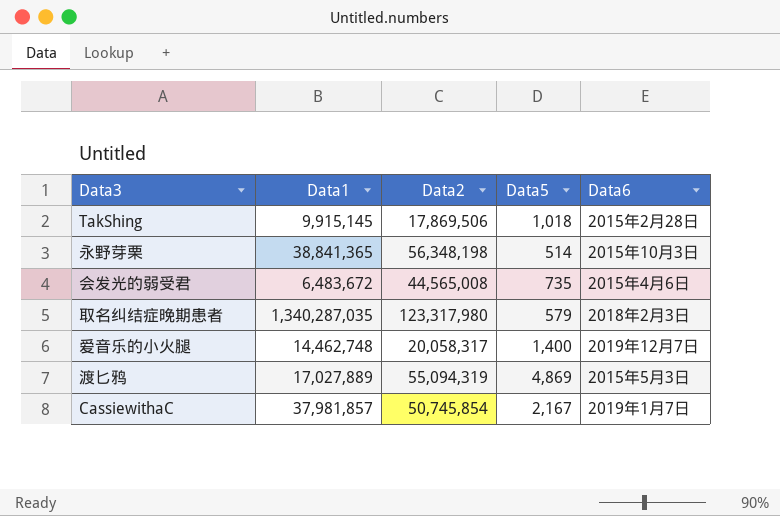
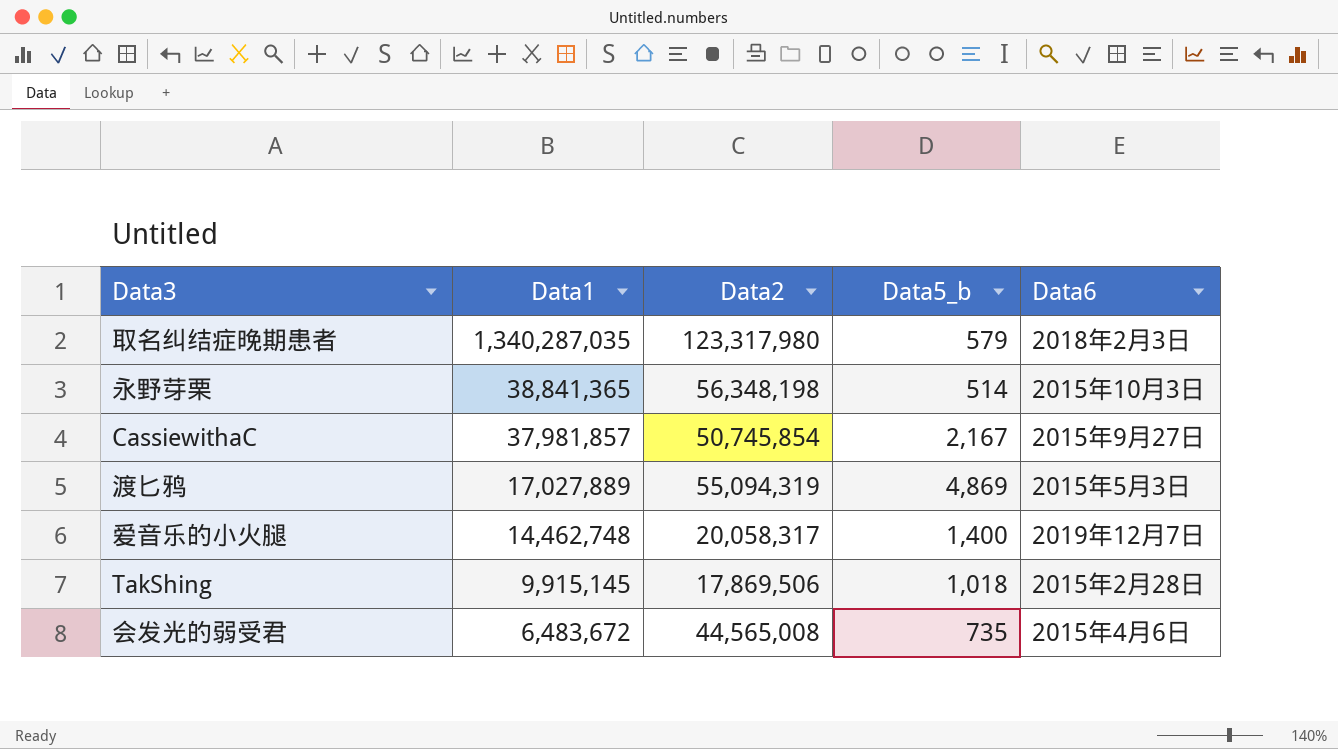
row order: none -> Data1 descending
column name: Data5 -> Data5_b
CassiewithaC | Data6: 2019年1月7日 -> 2015年9月27日

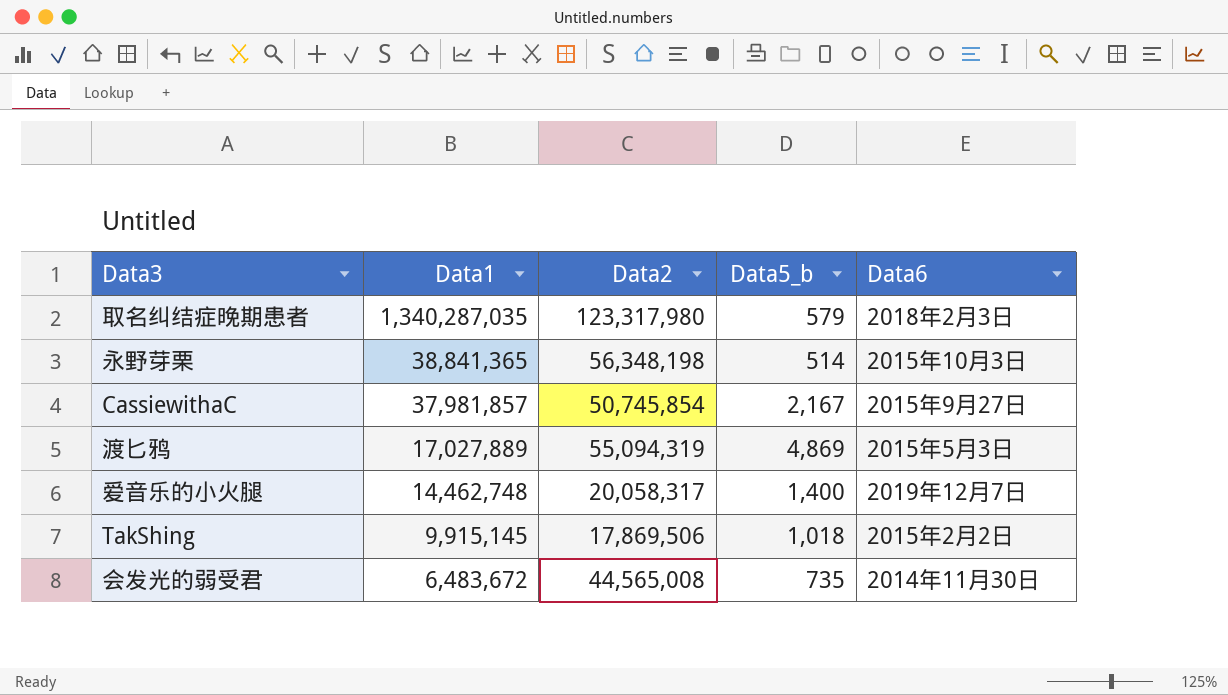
TakShing | Data6: 2015年2月28日 -> 2015年2月2日
会发光的弱受君 | Data6: 2015年4月6日 -> 2014年11月30日

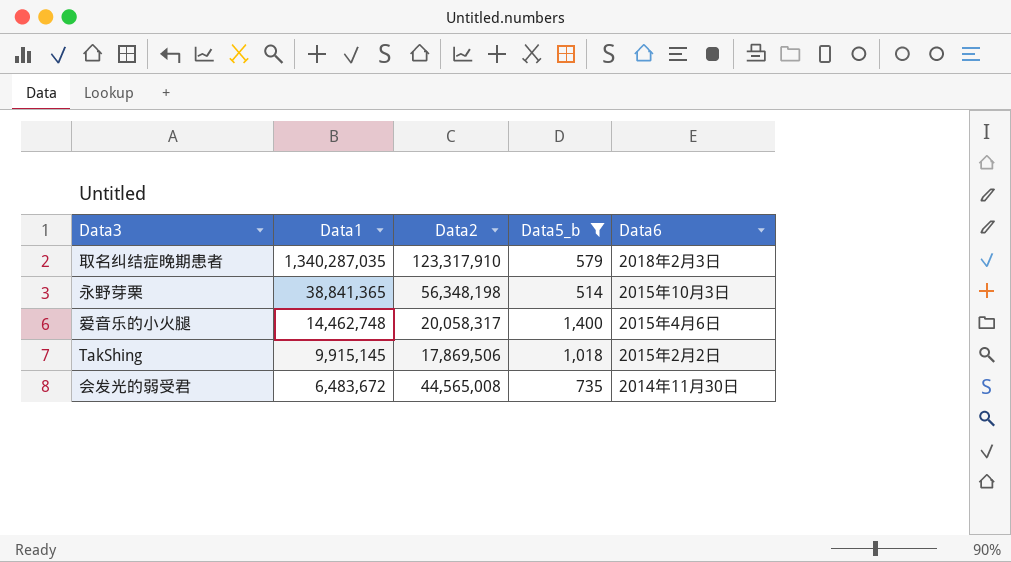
filter: none -> Data5_b <= 1,400
取名纠结症晚期患者 | Data2: 123,317,980 -> 123,317,910
爱音乐的小火腿 | Data6: 2019年12月7日 -> 2015年4月6日

